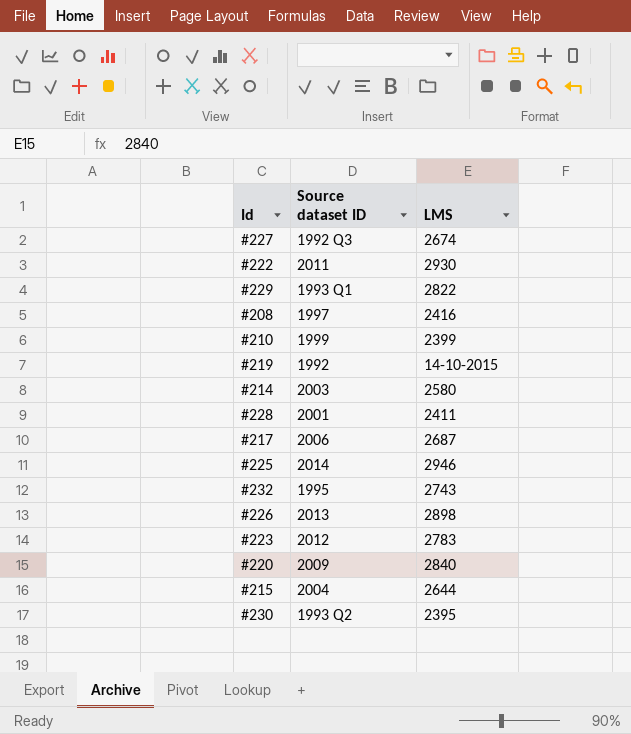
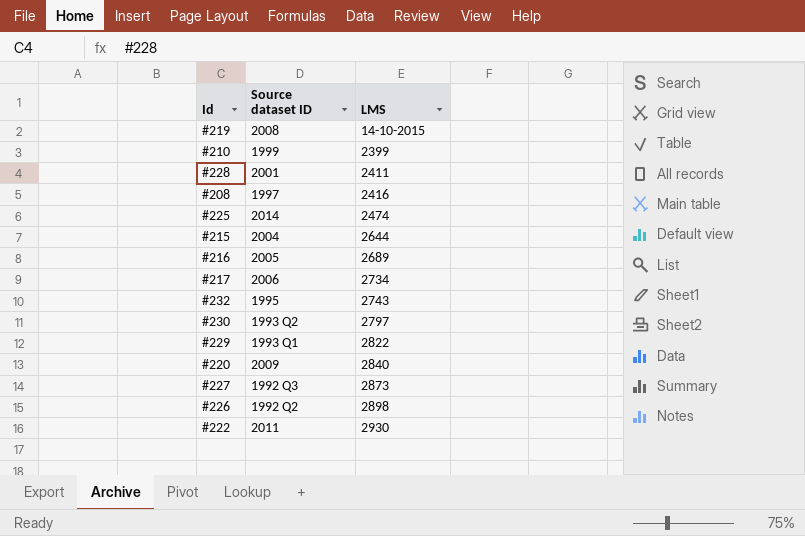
row order: none -> LMS ascending
row #214: 2003 | 2580 -> none
row #223: 2012 | 2783 -> none
#219 | Source dataset ID: 1992 -> 2008
#225 | LMS: 2946 -> 2474
row #216: none -> 2005 | 2689
#217 | LMS: 2687 -> 2734
#230 | LMS: 2395 -> 2797
#227 | LMS: 2674 -> 2873
#226 | Source dataset ID: 2013 -> 1992 Q2

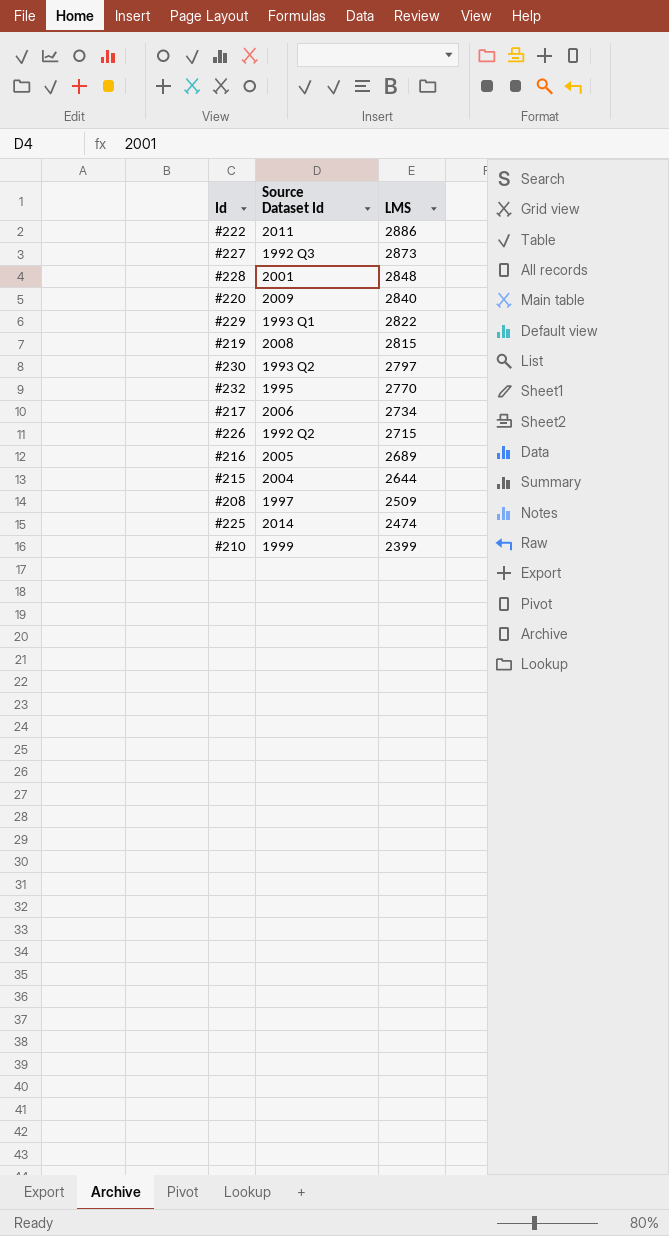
row order: LMS ascending -> LMS descending
column name: Source dataset ID -> Source Dataset Id
#222 | LMS: 2930 -> 2886
#228 | LMS: 2411 -> 2848
#219 | LMS: 14-10-2015 -> 2815
#232 | LMS: 2743 -> 2770
#226 | LMS: 2898 -> 2715
#208 | LMS: 2416 -> 2509

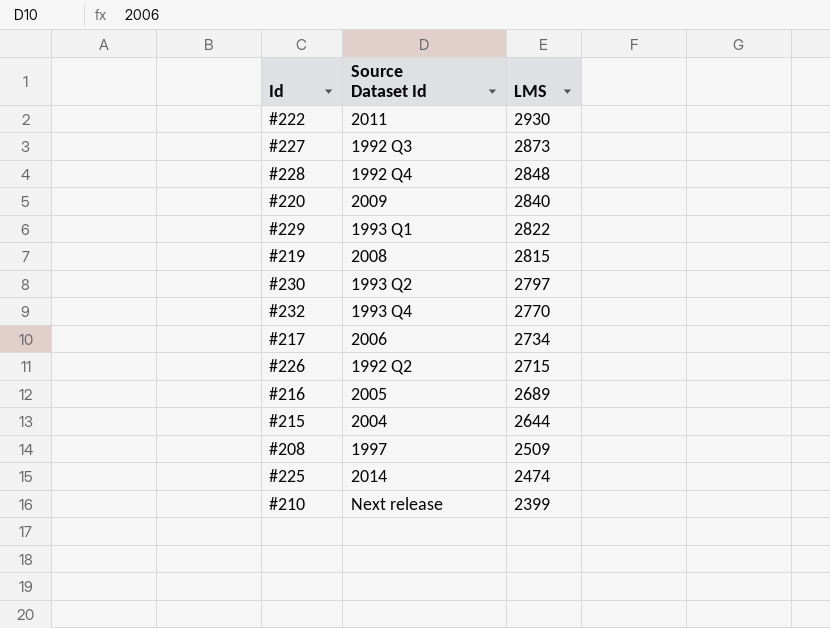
#222 | LMS: 2886 -> 2930
#228 | Source Dataset Id: 2001 -> 1992 Q4
#232 | Source Dataset Id: 1995 -> 1993 Q4
#210 | Source Dataset Id: 1999 -> Next release

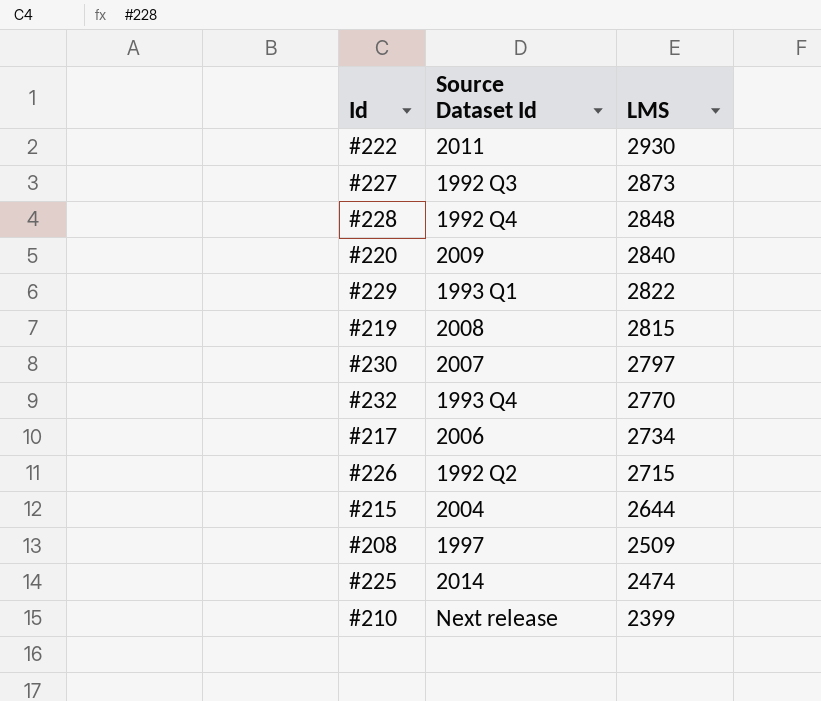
row #216: 2005 | 2689 -> none
#230 | Source Dataset Id: 1993 Q2 -> 2007

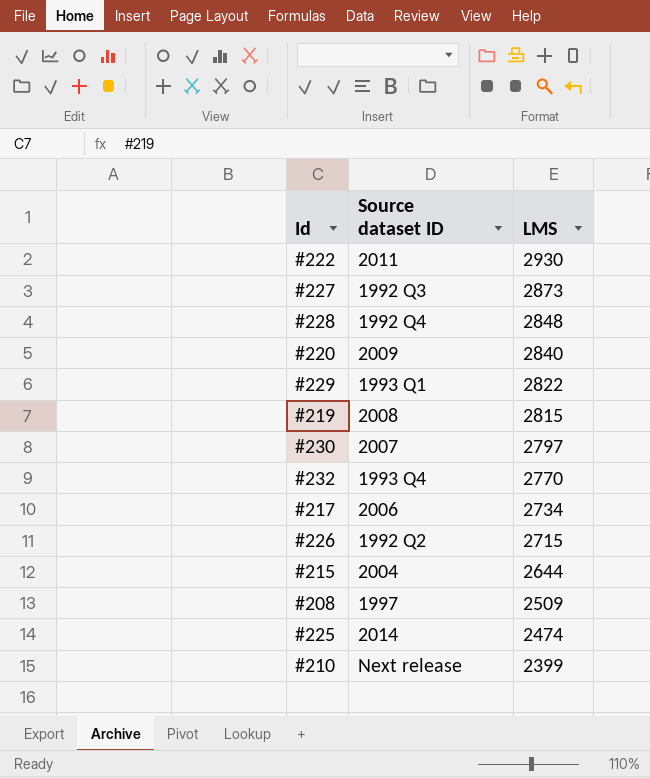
column name: Source Dataset Id -> Source dataset ID

